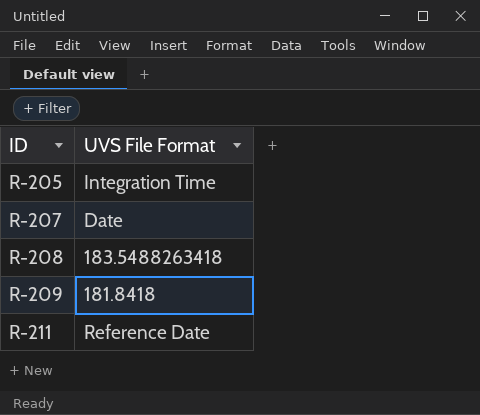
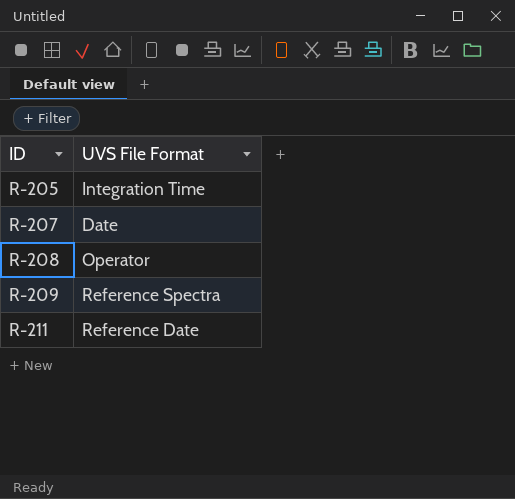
R-208 | UVS File Format: 183.5488263418 -> Operator
R-209 | UVS File Format: 181.8418 -> Reference Spectra

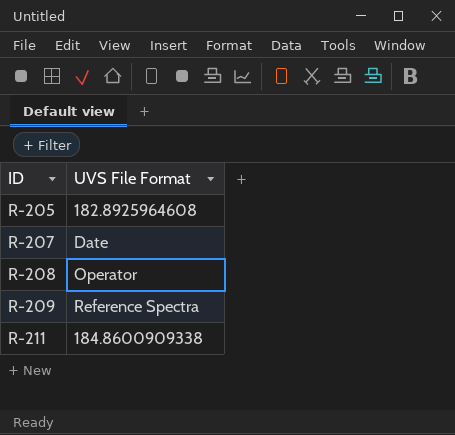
R-205 | UVS File Format: Integration Time -> 182.8925964608
R-211 | UVS File Format: Reference Date -> 184.8600909338

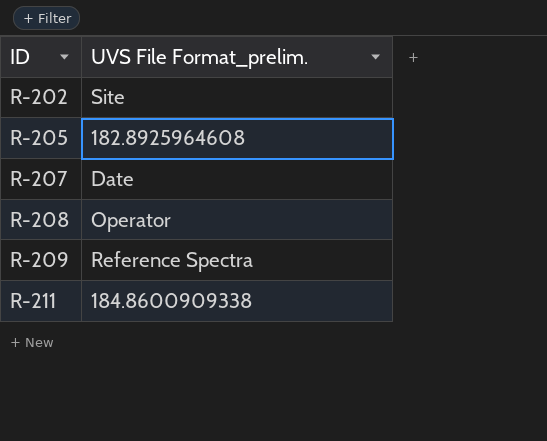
column name: UVS File Format -> UVS File Format_prelim.
row R-202: none -> Site

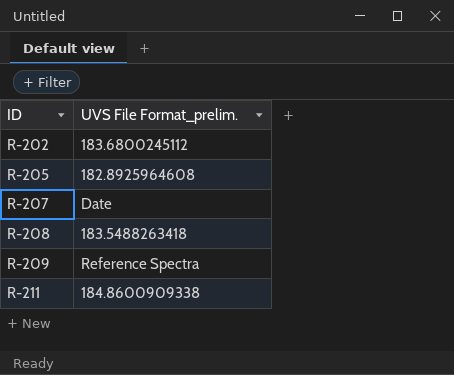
R-202 | UVS File Format_prelim.: Site -> 183.6800245112
R-208 | UVS File Format_prelim.: Operator -> 183.5488263418

